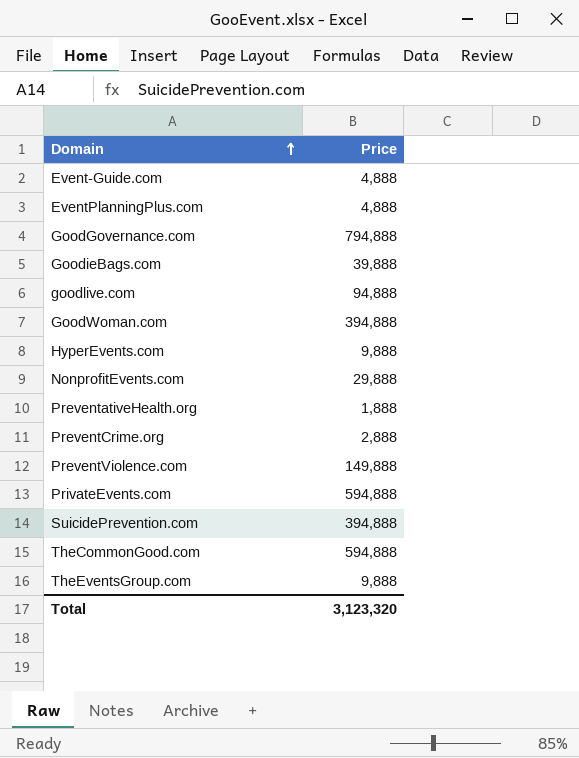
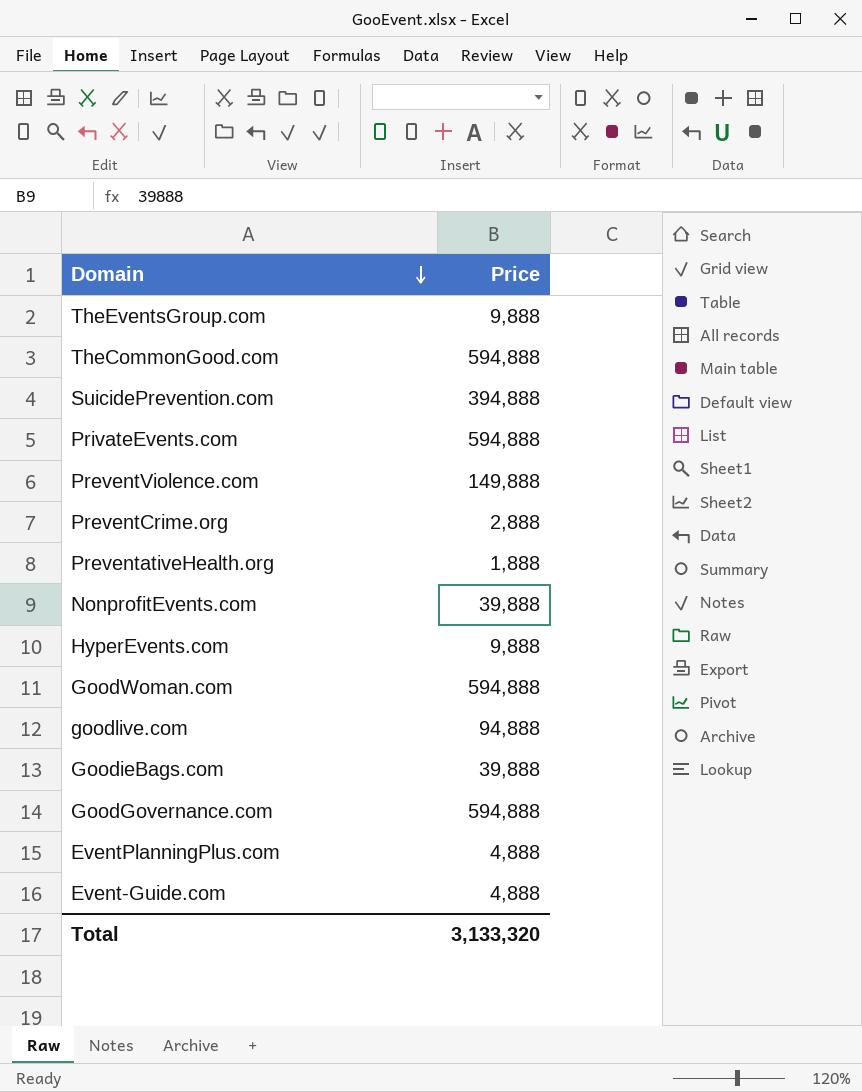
row order: Domain ascending -> Domain descending
NonprofitEvents.com | Price: 29,888 -> 39,888
GoodWoman.com | Price: 394,888 -> 594,888
GoodGovernance.com | Price: 794,888 -> 594,888
Total | Price: 3,123,320 -> 3,133,320

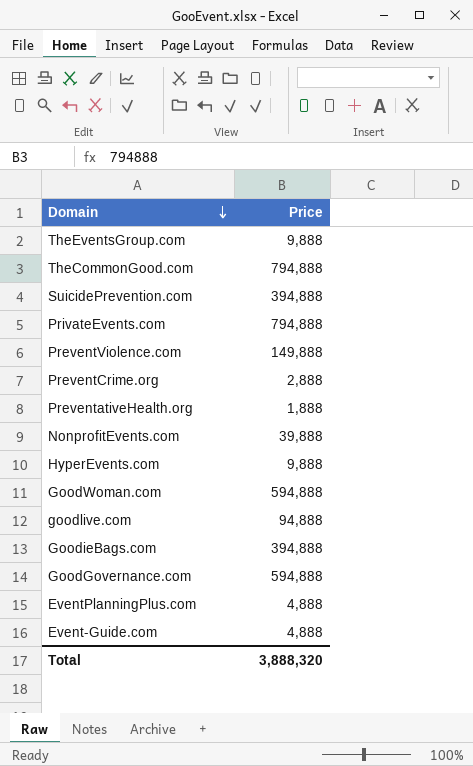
TheCommonGood.com | Price: 594,888 -> 794,888
PrivateEvents.com | Price: 594,888 -> 794,888
GoodieBags.com | Price: 39,888 -> 394,888
Total | Price: 3,133,320 -> 3,888,320

